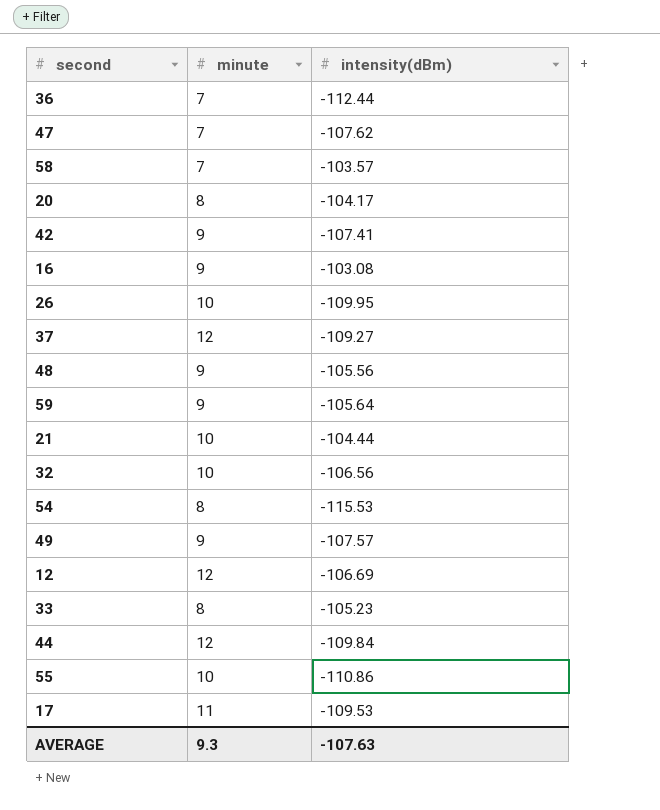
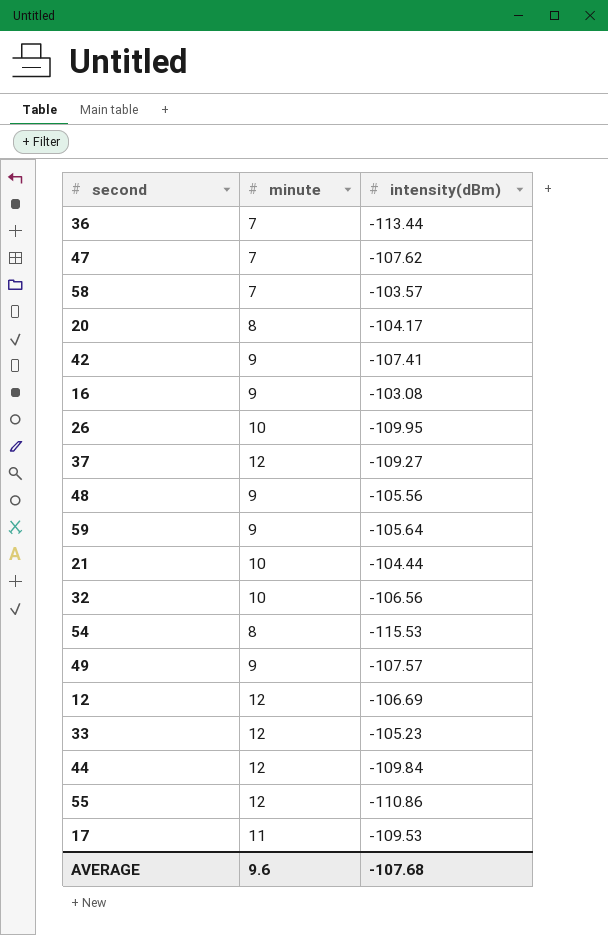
36 | intensity(dBm): -112.44 -> -113.44
33 | minute: 8 -> 12
55 | minute: 10 -> 12
AVERAGE | minute: 9.3 -> 9.6
AVERAGE | intensity(dBm): -107.63 -> -107.68

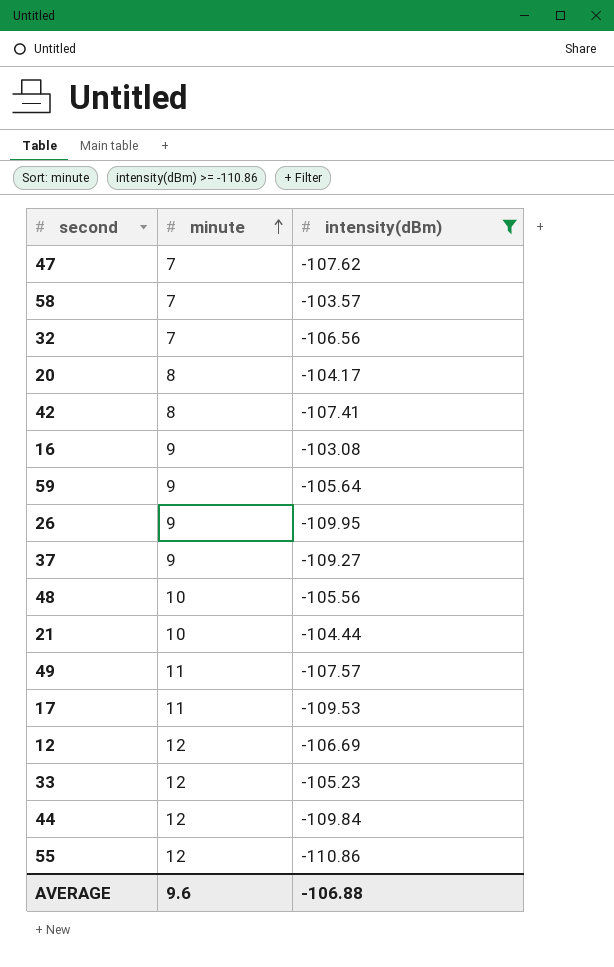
filter: none -> intensity(dBm) >= -110.86
row order: none -> minute ascending
32 | minute: 10 -> 7
42 | minute: 9 -> 8
26 | minute: 10 -> 9
37 | minute: 12 -> 9
48 | minute: 9 -> 10
49 | minute: 9 -> 11
AVERAGE | intensity(dBm): -107.68 -> -106.88

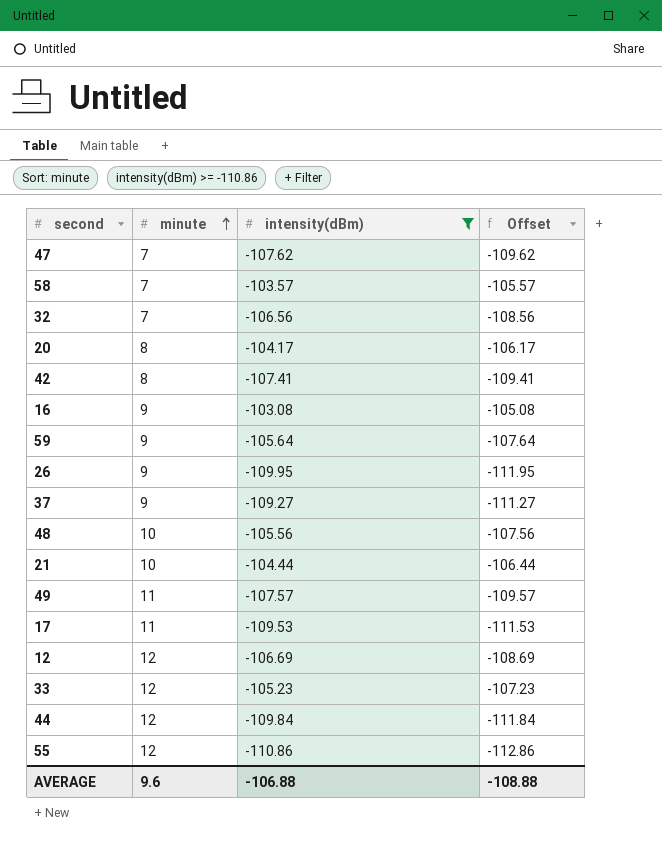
column Offset | formula: none -> [intensity(dBm)] - 2

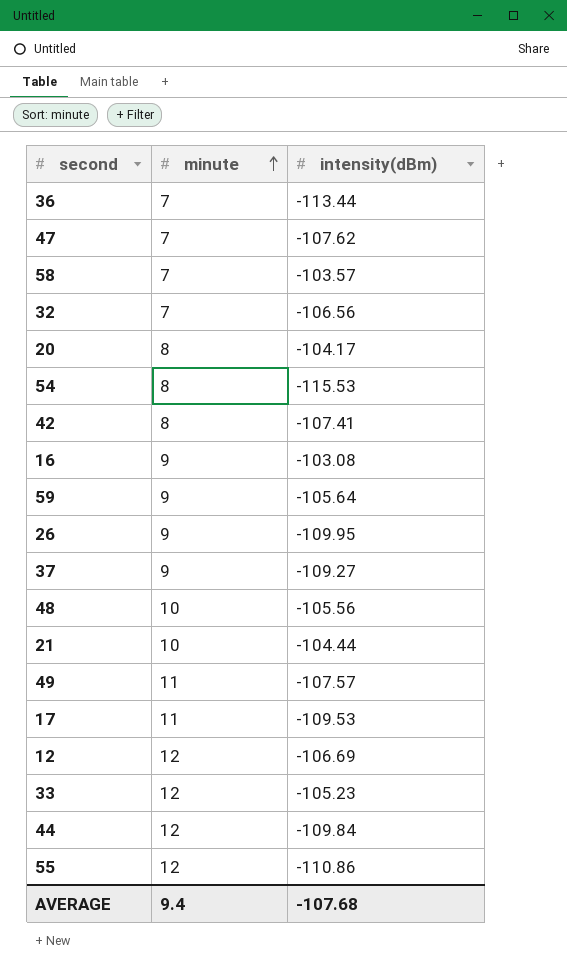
filter: intensity(dBm) >= -110.86 -> none
column Offset | formula: [intensity(dBm)] - 2 -> none
AVERAGE | minute: 9.6 -> 9.4
AVERAGE | intensity(dBm): -106.88 -> -107.68

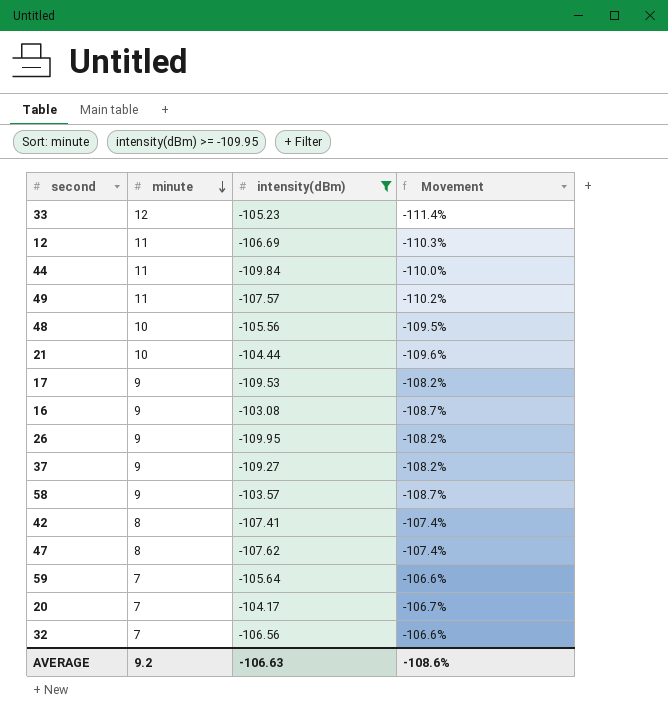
filter: none -> intensity(dBm) >= -109.95
row order: minute ascending -> minute descending
column Movement | formula: none -> ([minute] - [intensity(dBm)]) / [intensity(dBm)]
12 | minute: 12 -> 11
44 | minute: 12 -> 11
17 | minute: 11 -> 9
58 | minute: 7 -> 9
47 | minute: 7 -> 8
59 | minute: 9 -> 7
20 | minute: 8 -> 7
AVERAGE | minute: 9.4 -> 9.2
AVERAGE | intensity(dBm): -107.68 -> -106.63

